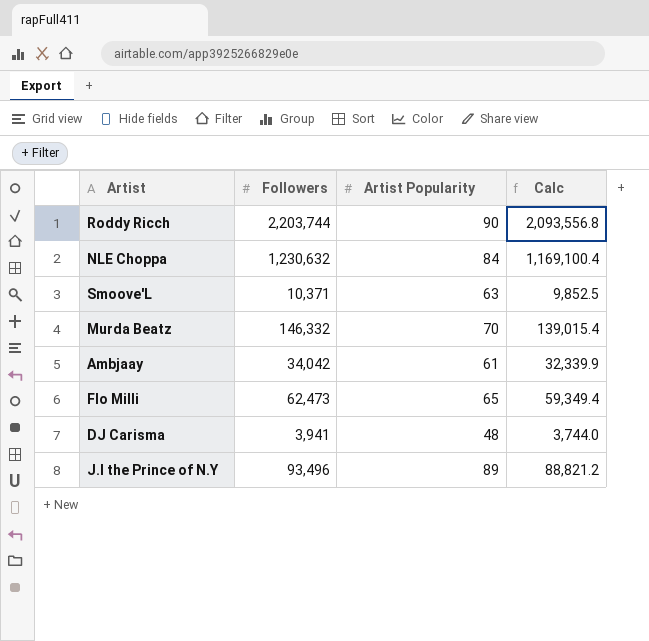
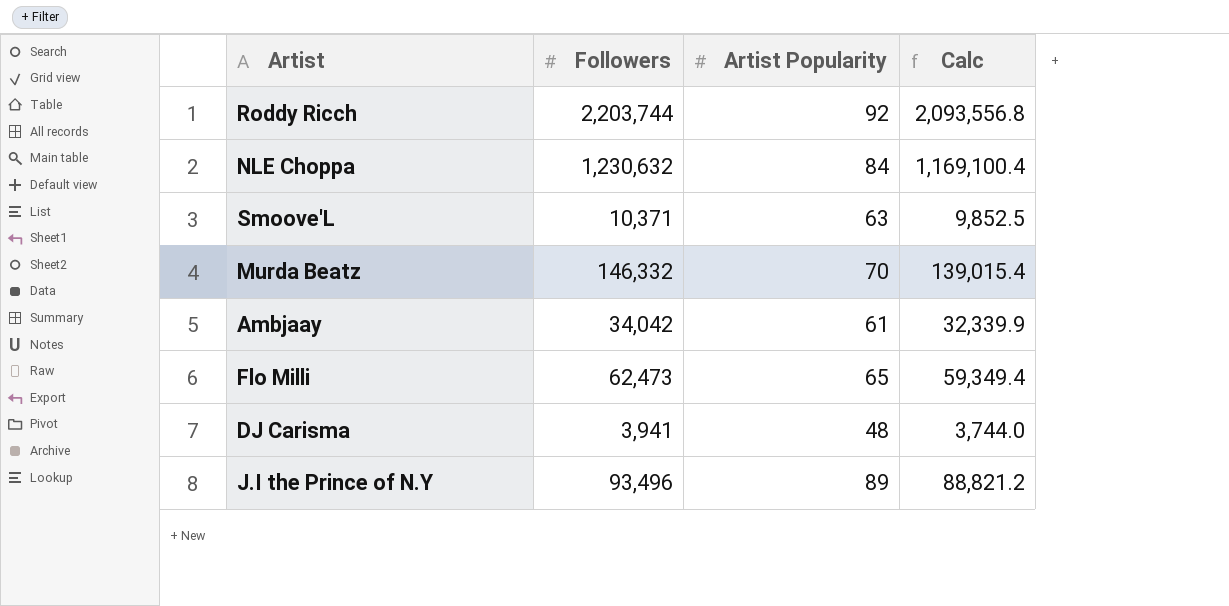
Roddy Ricch | Artist Popularity: 90 -> 92

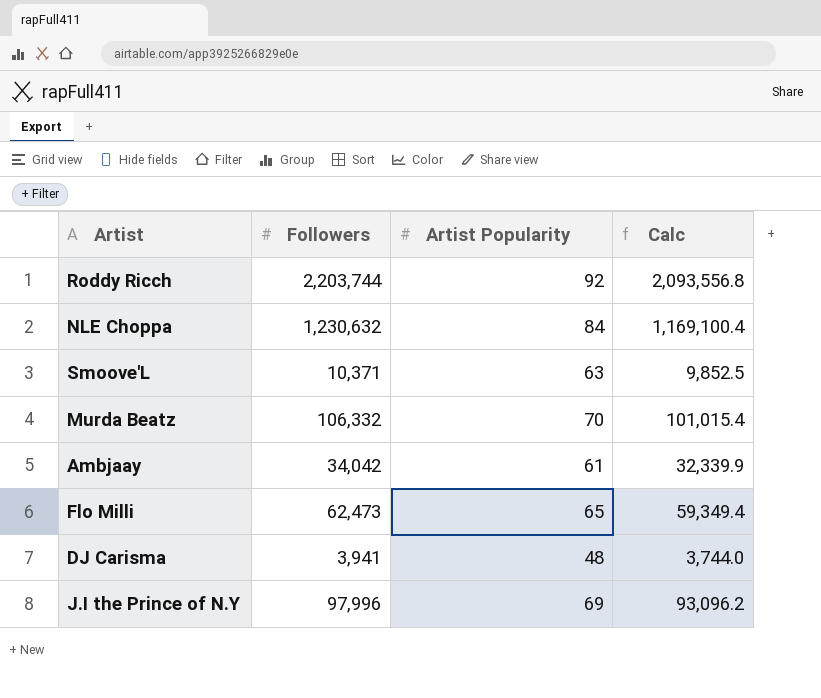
Murda Beatz | Followers: 146,332 -> 106,332
Murda Beatz | Calc: 139,015.4 -> 101,015.4
J.I the Prince of N.Y | Followers: 93,496 -> 97,996
J.I the Prince of N.Y | Artist Popularity: 89 -> 69
J.I the Prince of N.Y | Calc: 88,821.2 -> 93,096.2

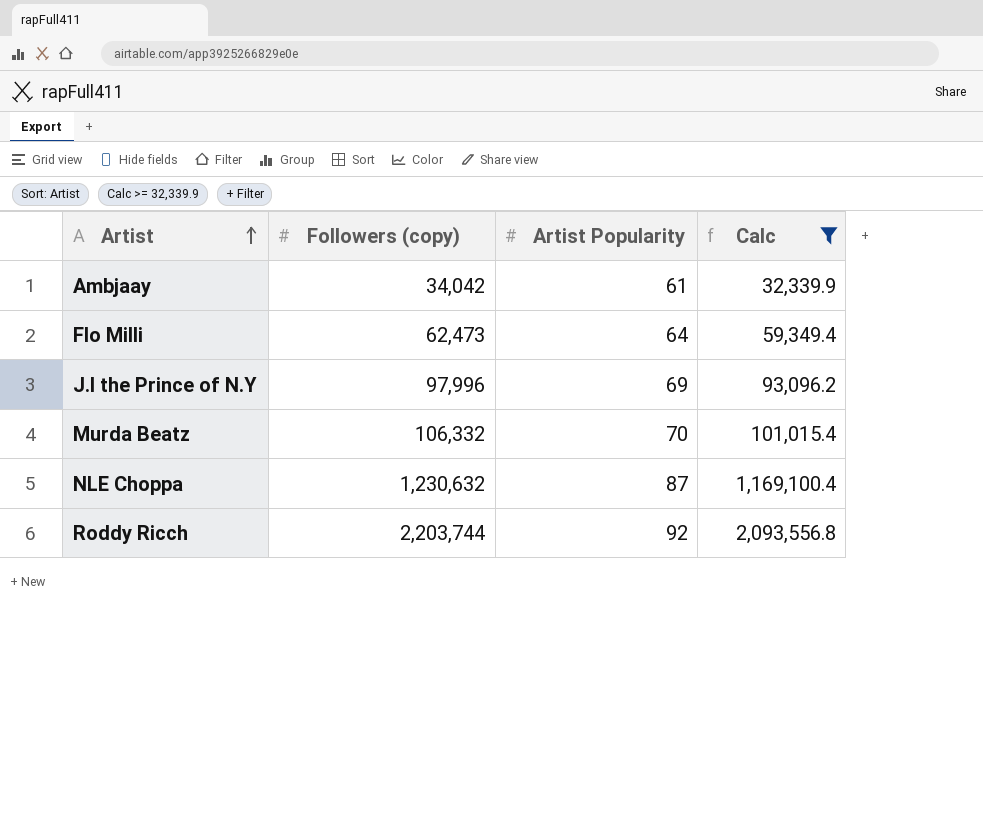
filter: none -> Calc >= 32,339.9
row order: none -> Artist ascending
column name: Followers -> Followers (copy)
Flo Milli | Artist Popularity: 65 -> 64
NLE Choppa | Artist Popularity: 84 -> 87

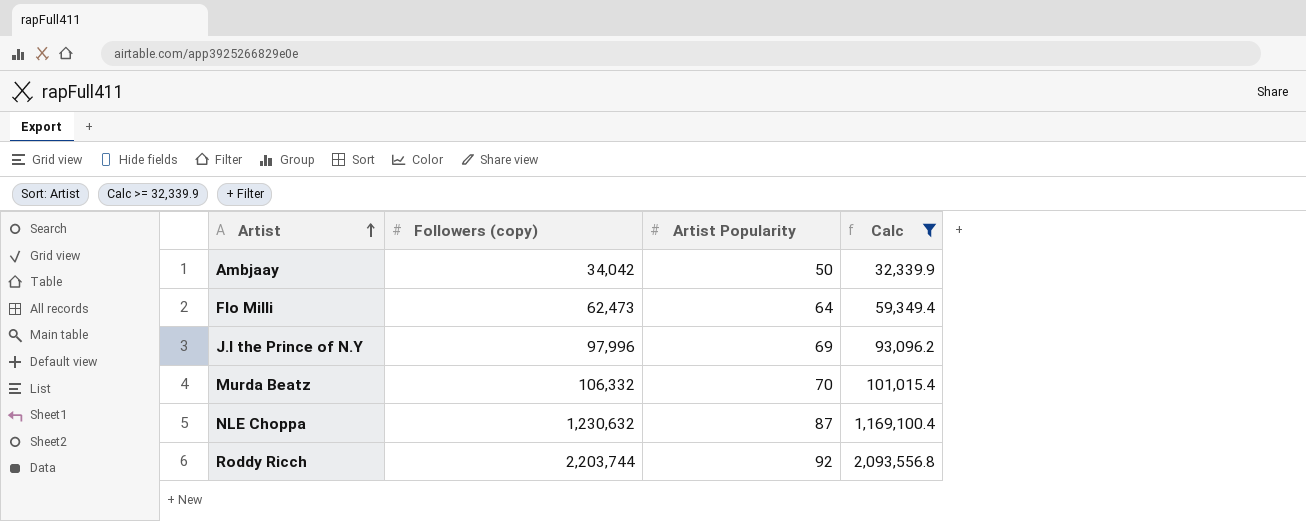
Ambjaay | Artist Popularity: 61 -> 50

